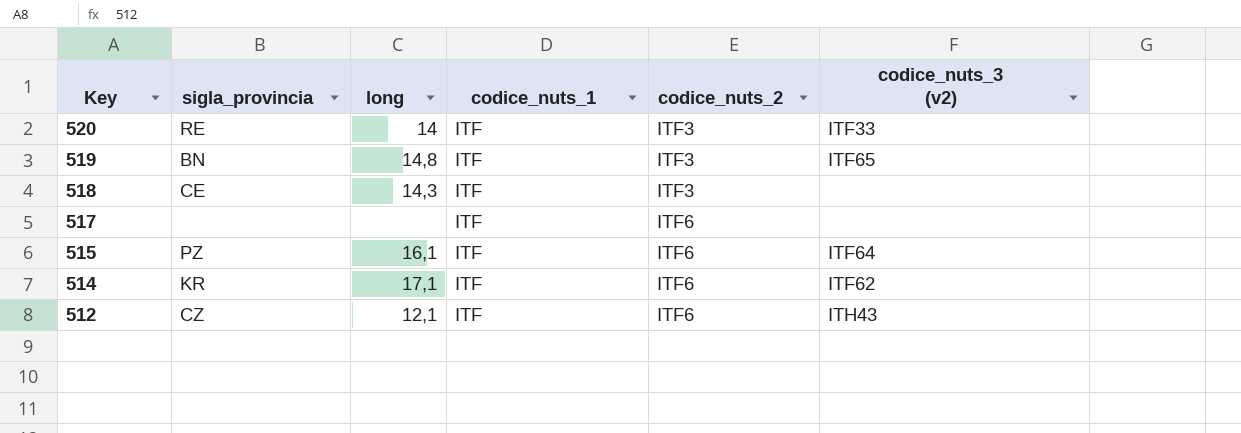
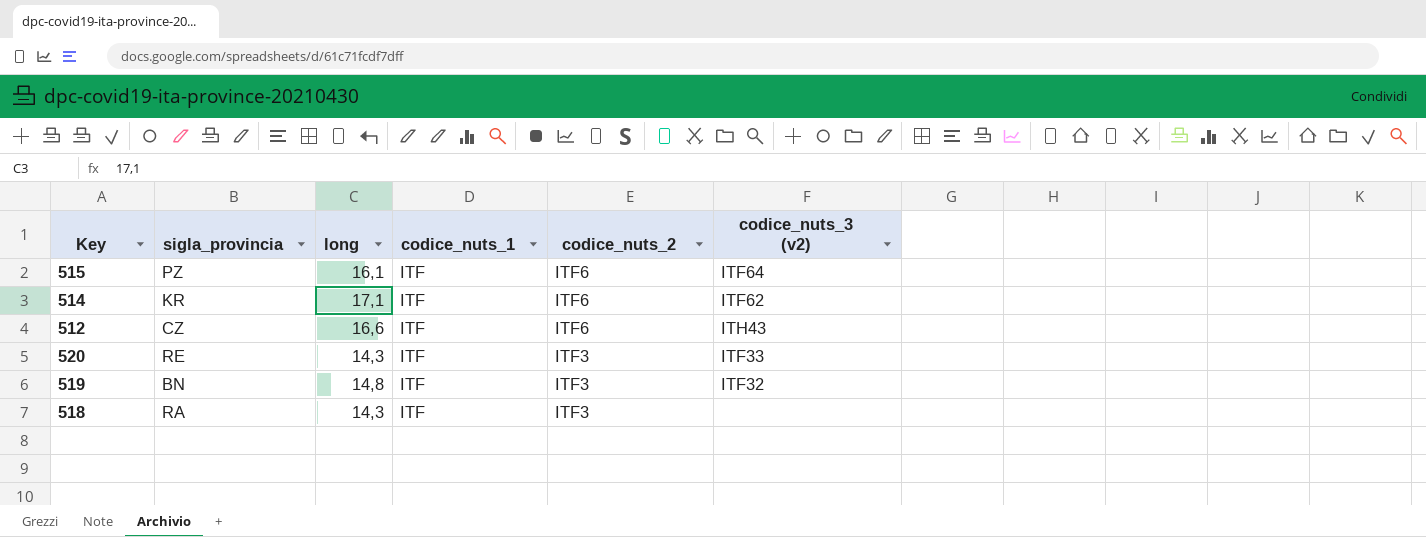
row order: Key descending -> codice_nuts_2 descending
row 517: none | none | ITF | ITF6 | none -> none
512 | long: 12,1 -> 16,6
520 | long: 14 -> 14,3
519 | codice_nuts_3 (v2): ITF65 -> ITF32
518 | sigla_provincia: CE -> RA

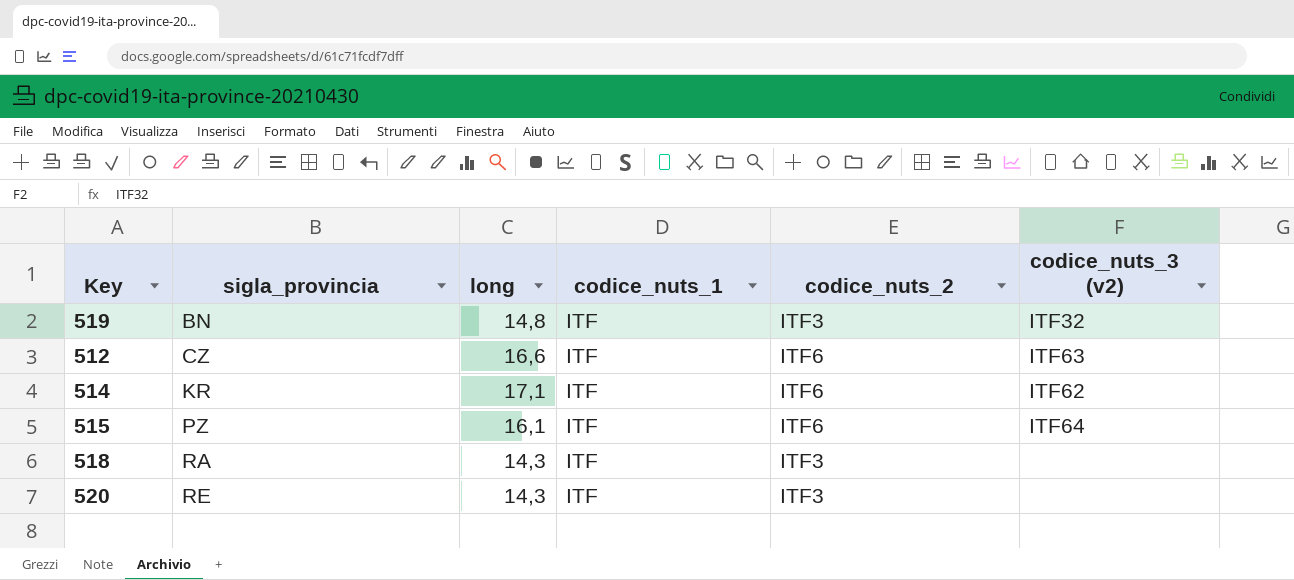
row order: codice_nuts_2 descending -> sigla_provincia ascending
512 | codice_nuts_3 (v2): ITH43 -> ITF63
520 | codice_nuts_3 (v2): ITF33 -> none

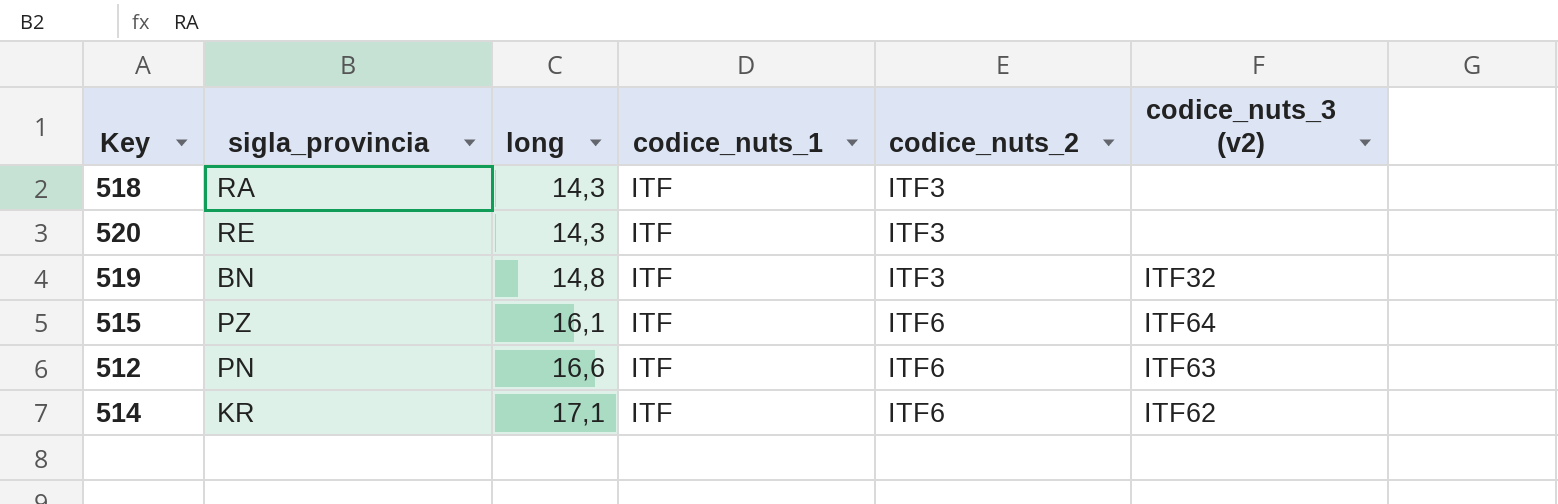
row order: sigla_provincia ascending -> long ascending
512 | sigla_provincia: CZ -> PN

